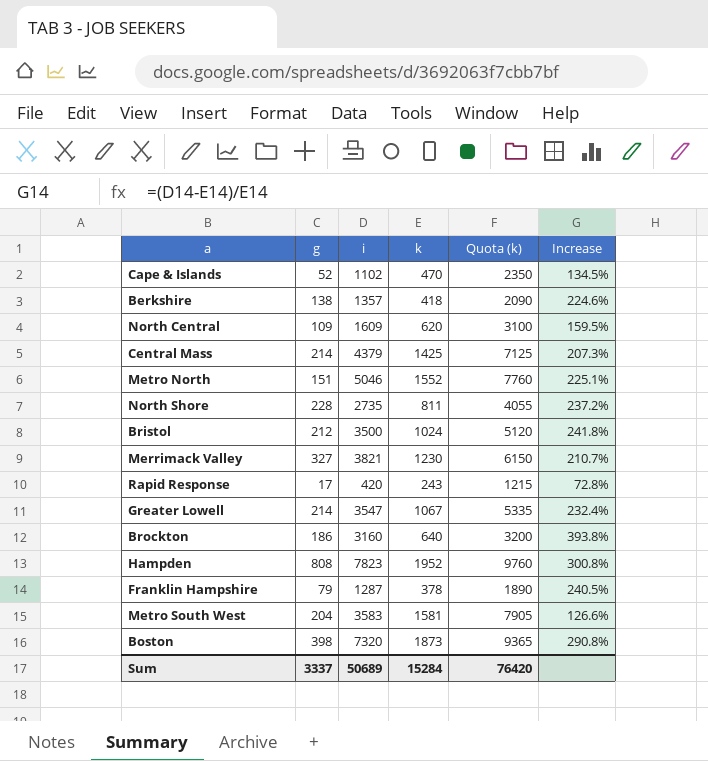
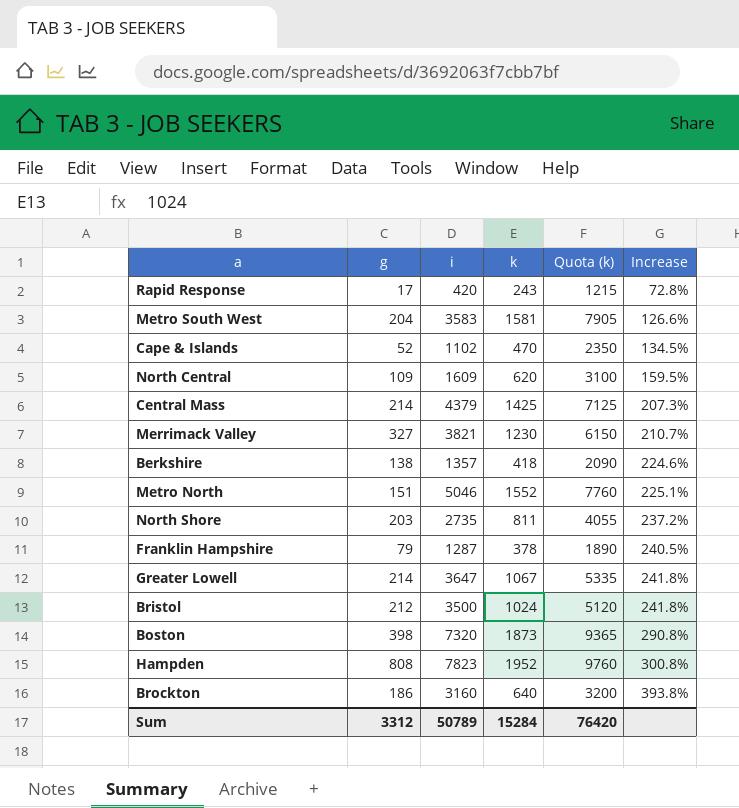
row order: none -> Increase ascending
North Shore | g: 228 -> 203
Greater Lowell | i: 3547 -> 3647
Greater Lowell | Increase: 232.4% -> 241.8%
Sum | g: 3337 -> 3312
Sum | i: 50689 -> 50789

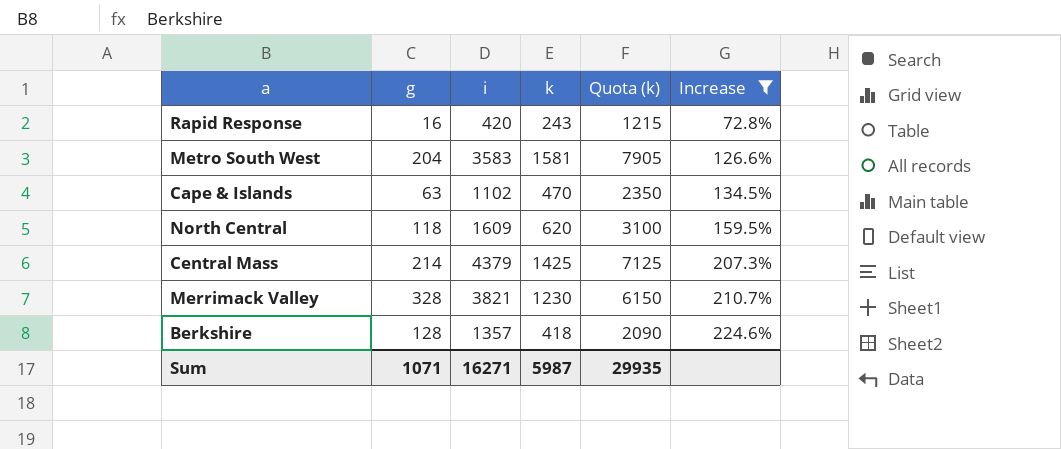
filter: none -> Increase <= 224.6%
Rapid Response | g: 17 -> 16
Cape & Islands | g: 52 -> 63
North Central | g: 109 -> 118
Merrimack Valley | g: 327 -> 328
Berkshire | g: 138 -> 128
Sum | g: 3312 -> 1071
Sum | i: 50789 -> 16271
Sum | k: 15284 -> 5987
Sum | Quota (k): 76420 -> 29935

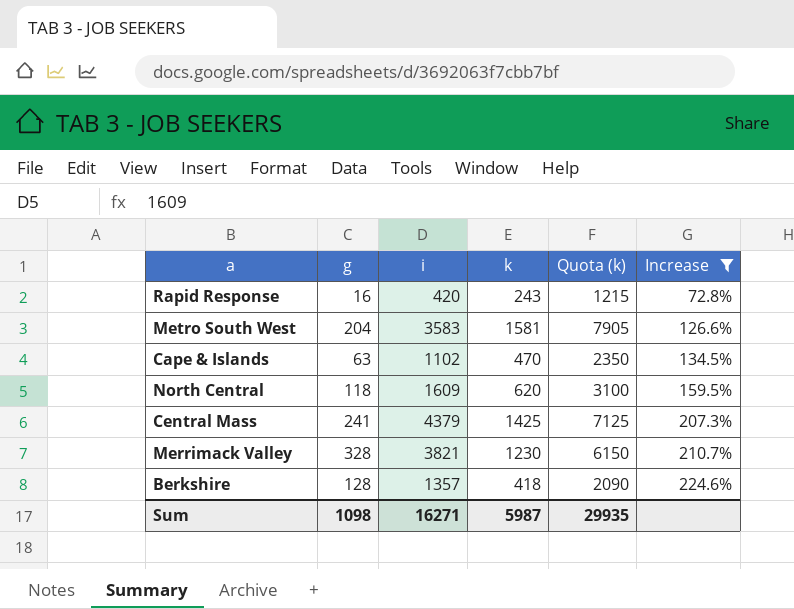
Central Mass | g: 214 -> 241
Sum | g: 1071 -> 1098

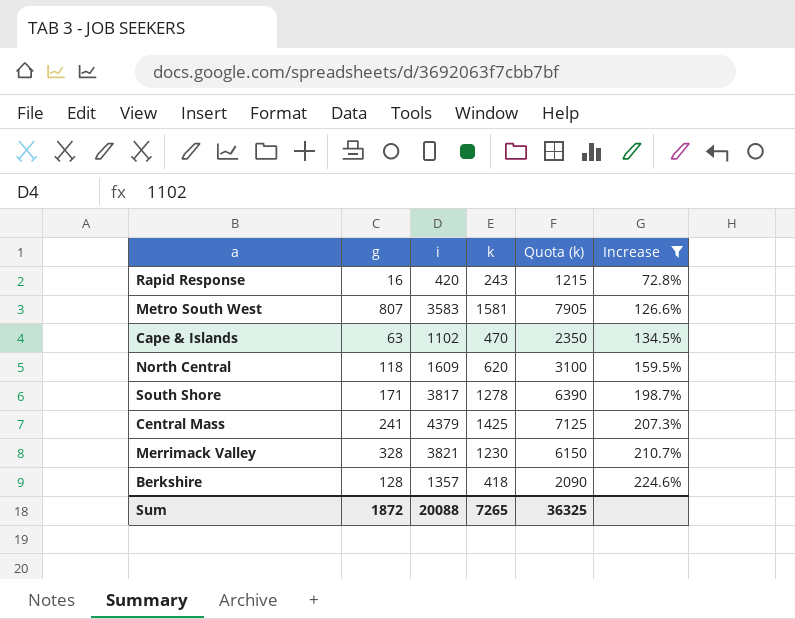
Metro South West | g: 204 -> 807
row South Shore: none -> 171 | 3817 | 1278 | 6390 | 198.7%
Sum | g: 1098 -> 1872
Sum | i: 16271 -> 20088
Sum | k: 5987 -> 7265
Sum | Quota (k): 29935 -> 36325

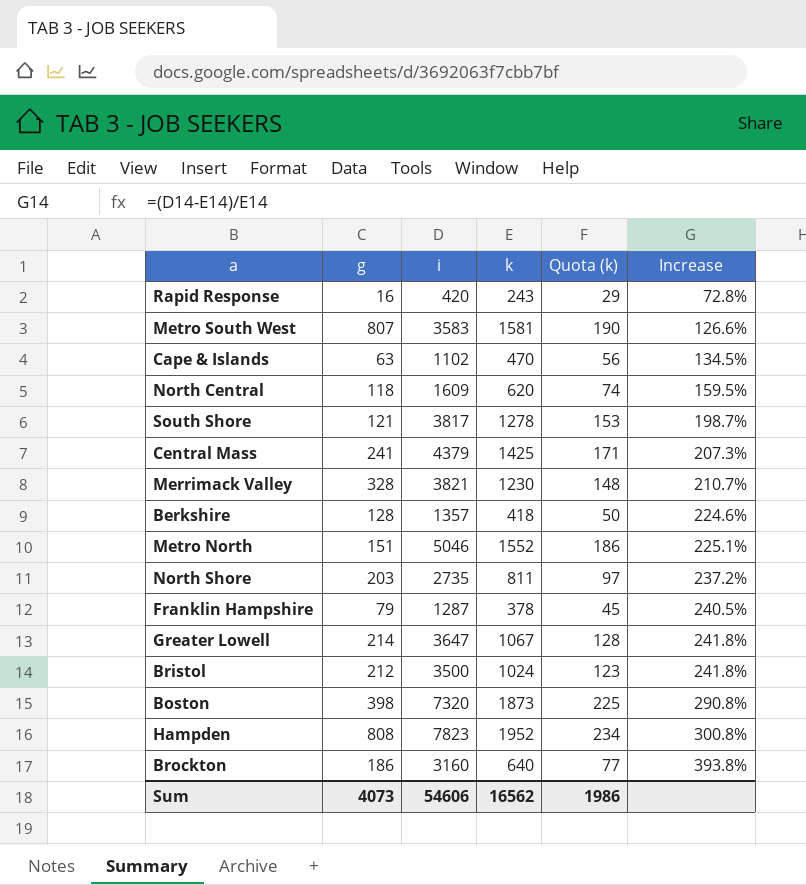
filter: Increase <= 224.6% -> none
column Quota (k) | formula: [k] * 5 -> [k] * 0.12
South Shore | g: 171 -> 121
Sum | g: 1872 -> 4073
Sum | i: 20088 -> 54606
Sum | k: 7265 -> 16562
Sum | Quota (k): 36325 -> 1986

